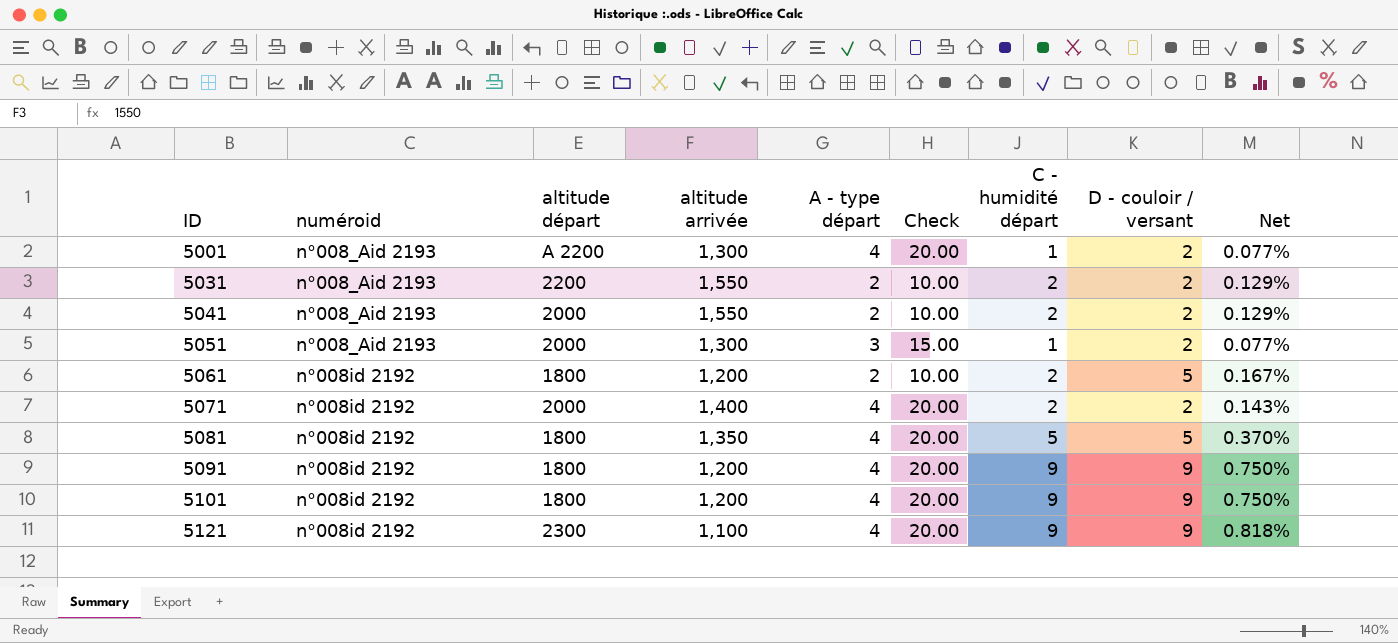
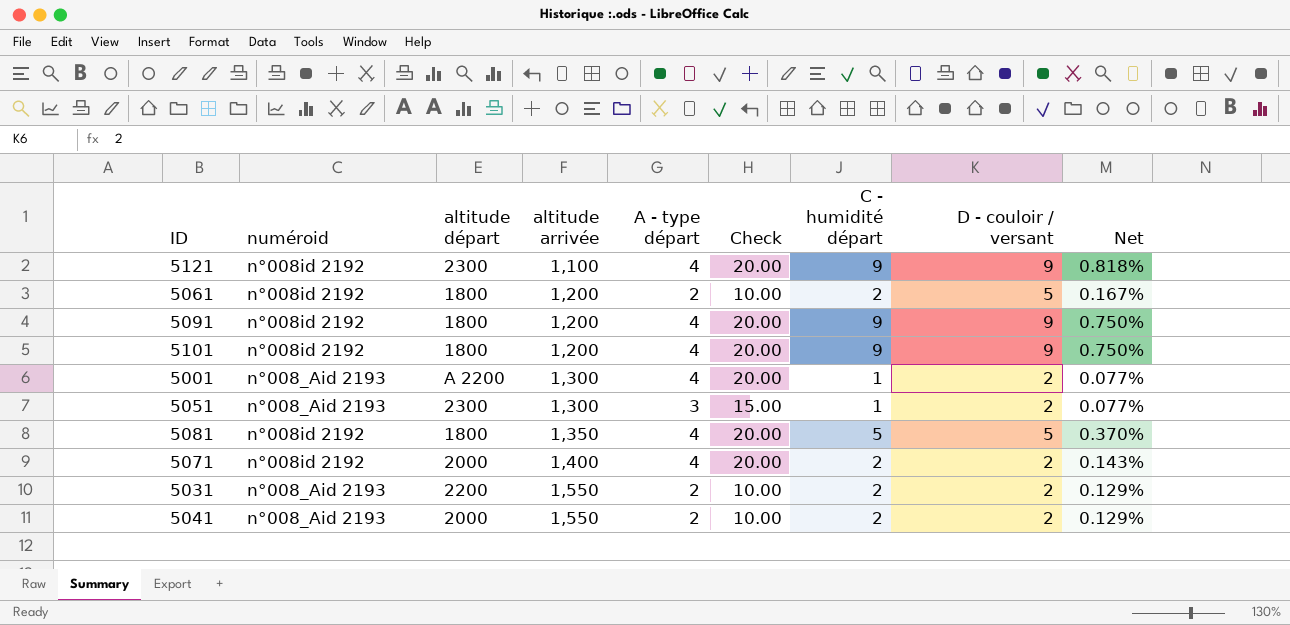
row order: ID ascending -> altitude arrivée ascending
5051 | altitude départ: 2000 -> 2300

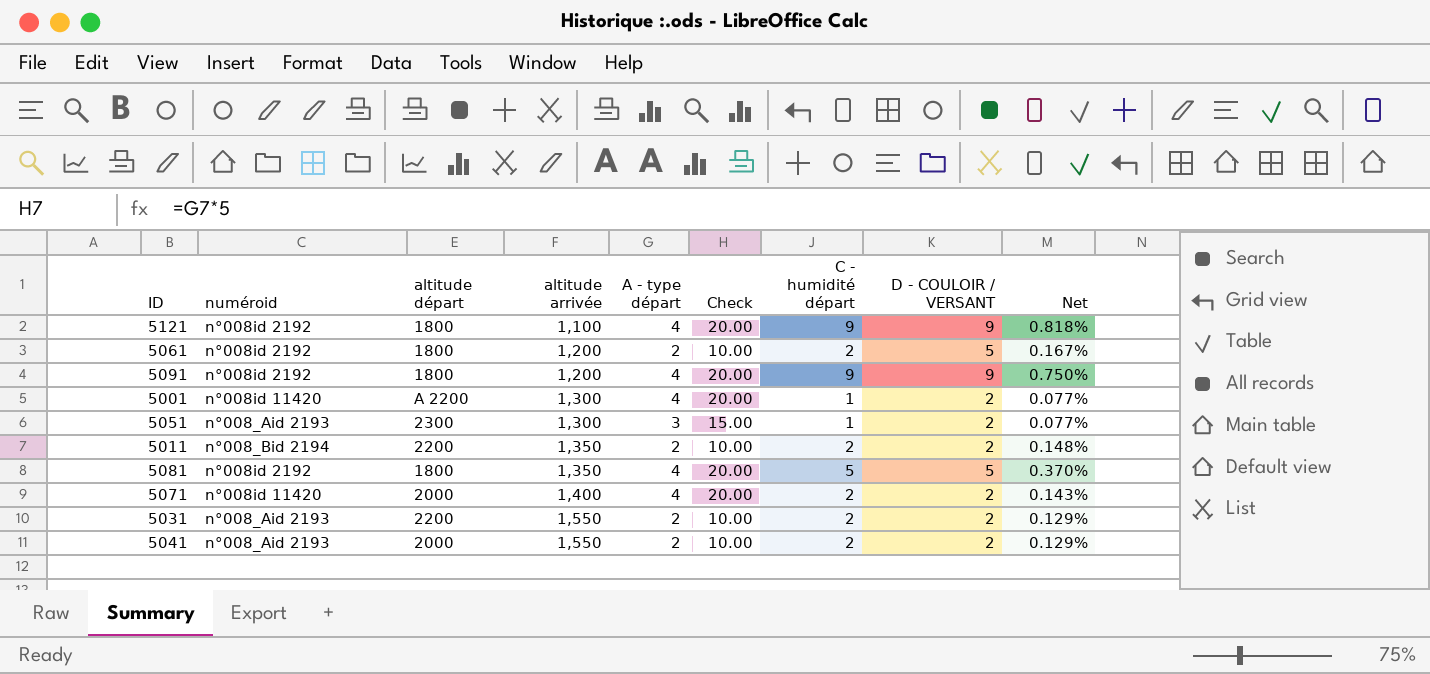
column name: D - couloir / versant -> D - COULOIR / VERSANT
row 5101: n°008id 2192 | 1800 | 1,200 | 4 | 20.00 | 9 | 9 | 0.750% -> none
5121 | altitude départ: 2300 -> 1800
5001 | numéroid: n°008_Aid 2193 -> n°008id 11420
row 5011: none -> n°008_Bid 2194 | 2200 | 1,350 | 2 | 10.00 | 2 | 2 | 0.148%
5071 | numéroid: n°008id 2192 -> n°008id 11420

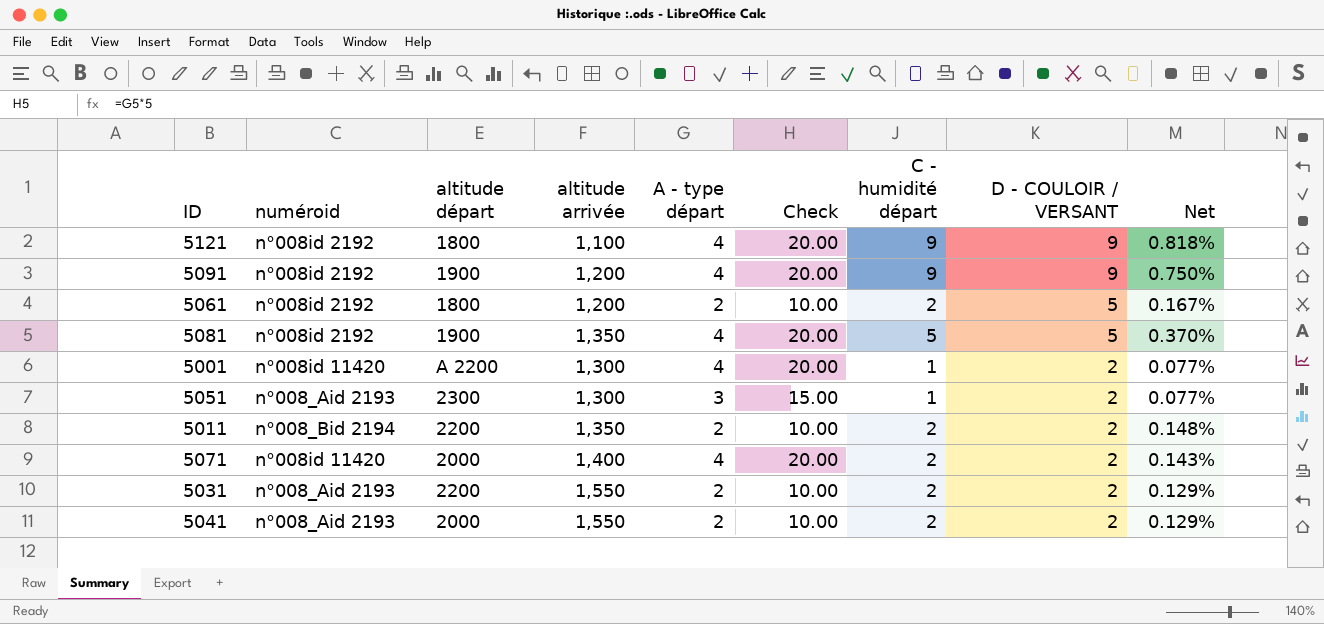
row order: altitude arrivée ascending -> D - COULOIR / VERSANT descending
5091 | altitude départ: 1800 -> 1900
5081 | altitude départ: 1800 -> 1900

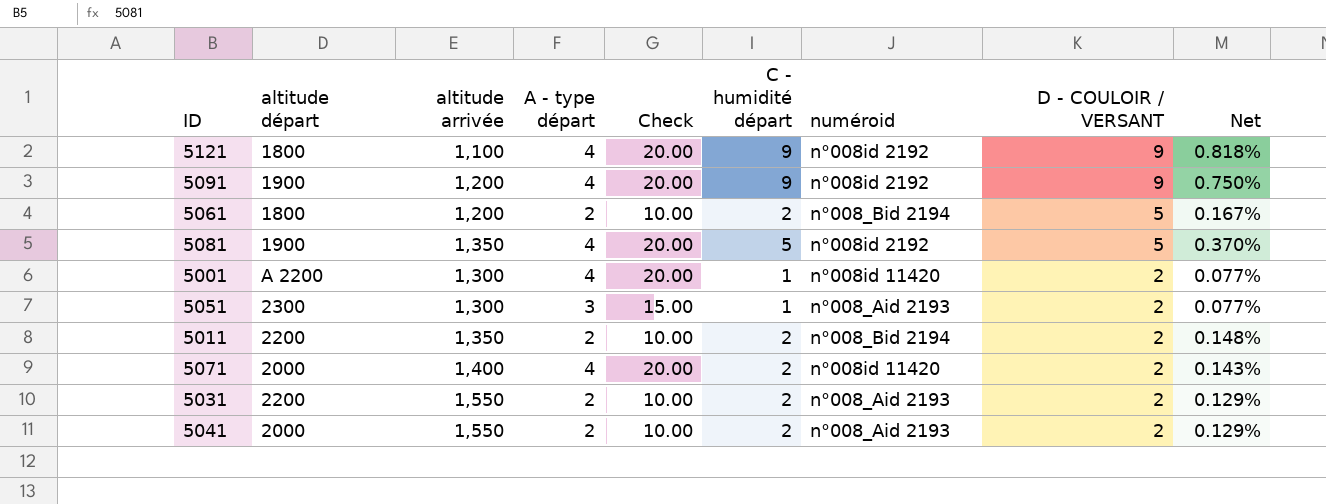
column numéroid | position: 2 -> 7
5061 | numéroid: n°008id 2192 -> n°008_Bid 2194

